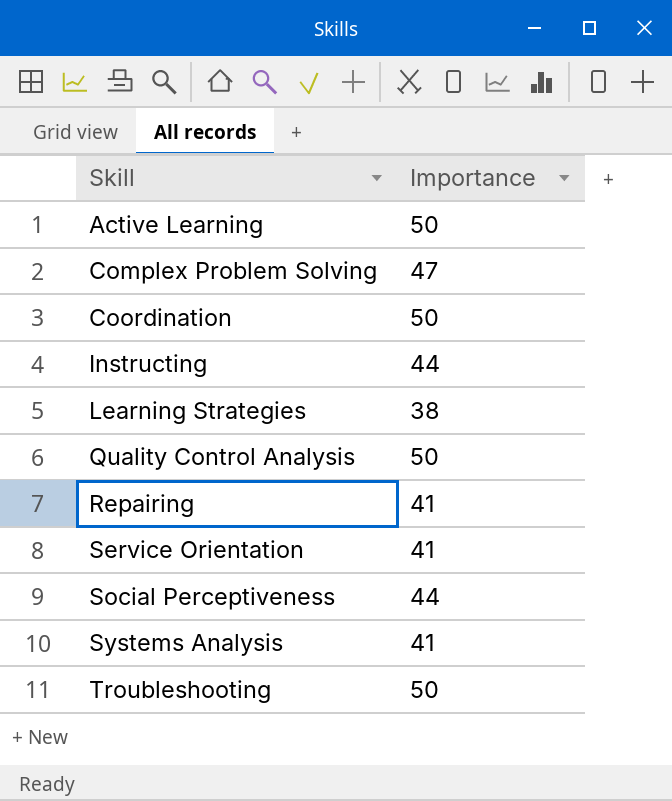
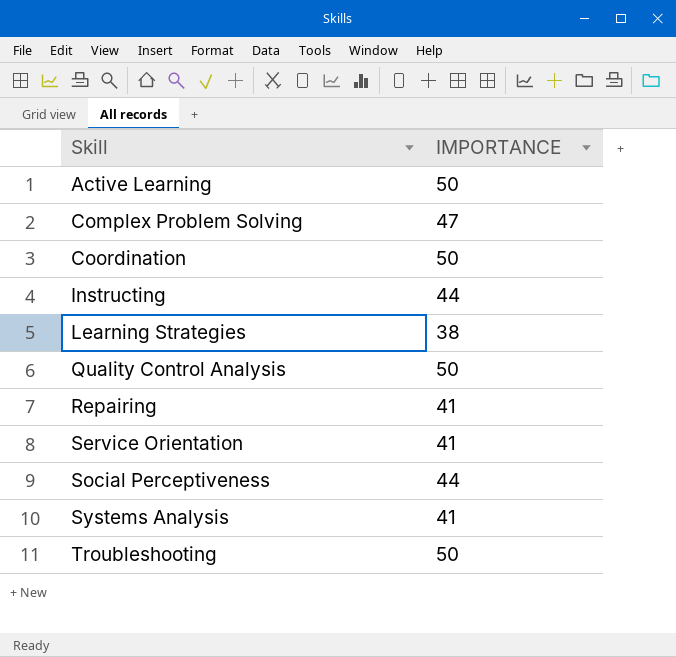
column name: Importance -> IMPORTANCE

